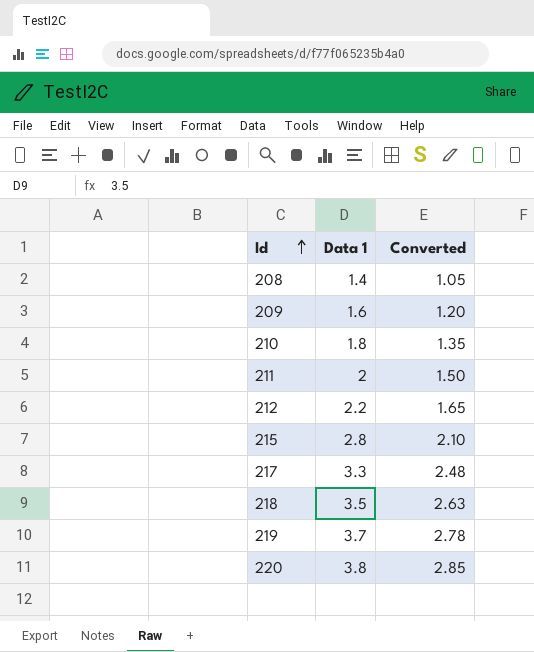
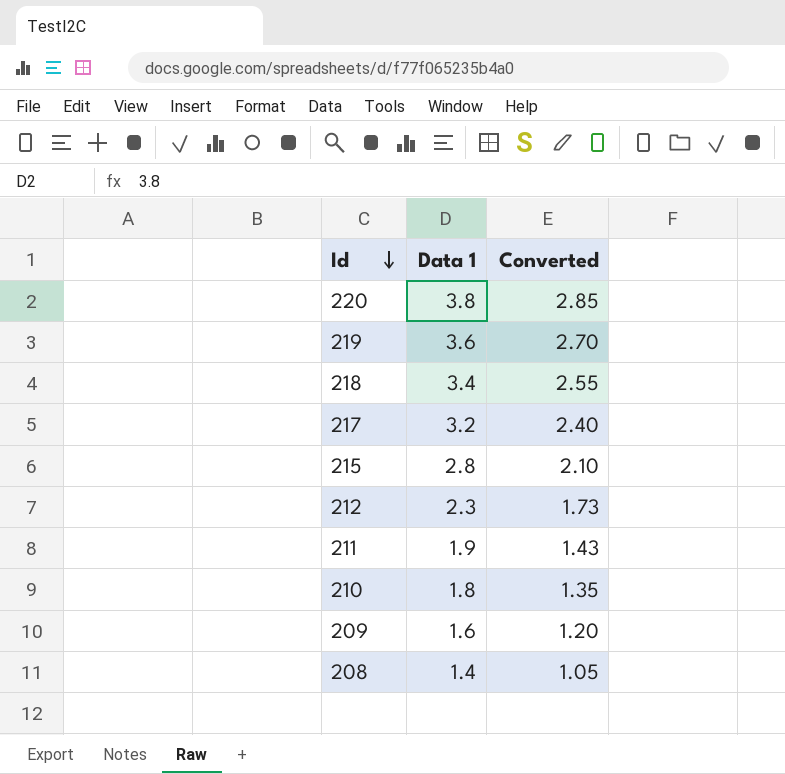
row order: Id ascending -> Id descending
219 | Data 1: 3.7 -> 3.6
219 | Converted: 2.78 -> 2.70
218 | Data 1: 3.5 -> 3.4
218 | Converted: 2.63 -> 2.55
217 | Data 1: 3.3 -> 3.2
217 | Converted: 2.48 -> 2.40
212 | Data 1: 2.2 -> 2.3
212 | Converted: 1.65 -> 1.73
211 | Data 1: 2 -> 1.9
211 | Converted: 1.50 -> 1.43

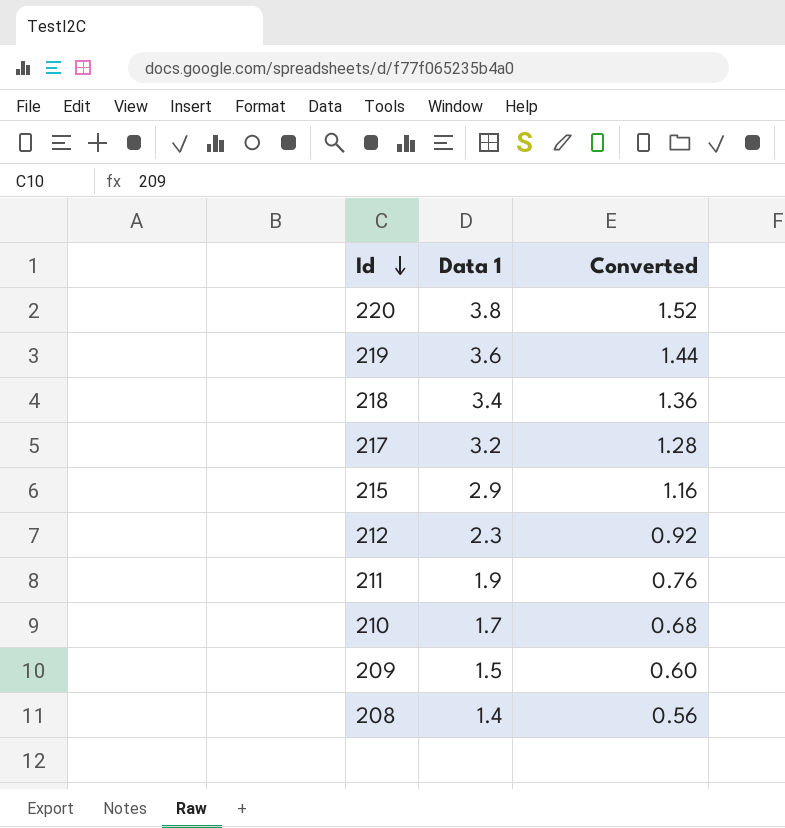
column Converted | formula: [Data 1] * 0.75 -> [Data 1] * 0.4
215 | Data 1: 2.8 -> 2.9
210 | Data 1: 1.8 -> 1.7
209 | Data 1: 1.6 -> 1.5

